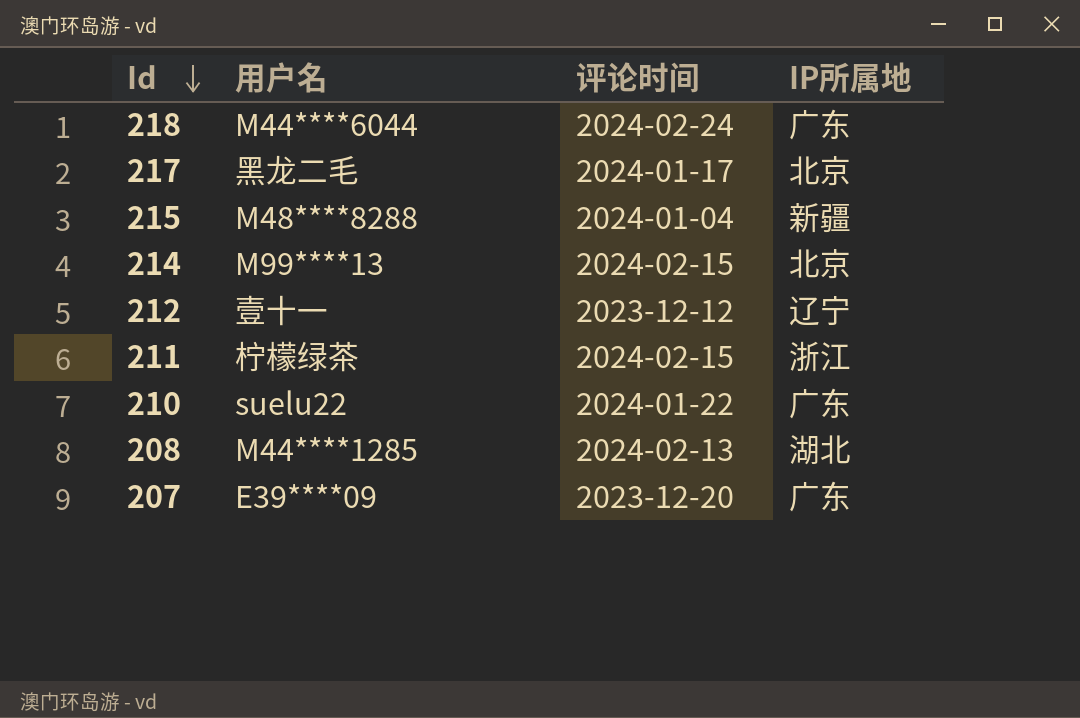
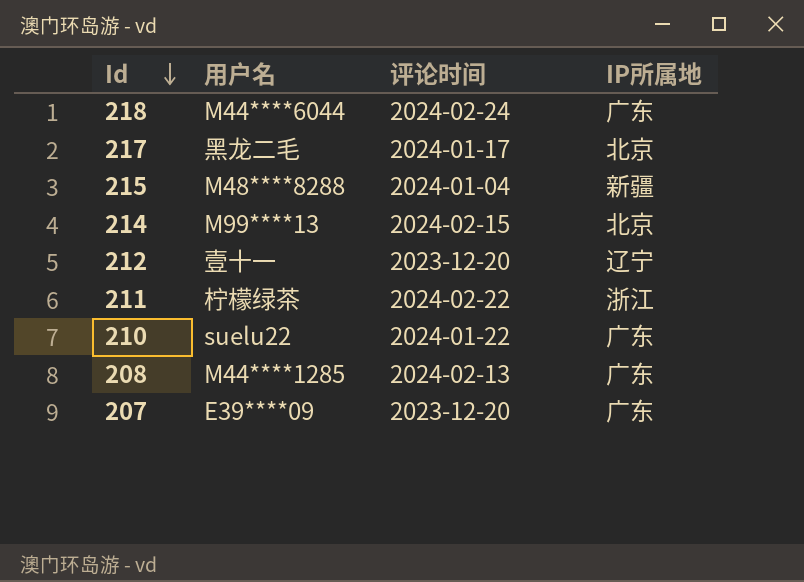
212 | 评论时间: 2023-12-12 -> 2023-12-20
211 | 评论时间: 2024-02-15 -> 2024-02-22
208 | IP所属地: 湖北 -> 广东

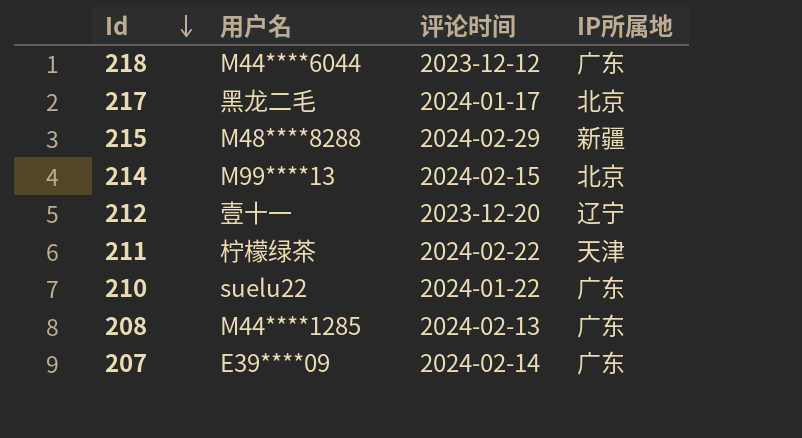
218 | 评论时间: 2024-02-24 -> 2023-12-12
215 | 评论时间: 2024-01-04 -> 2024-02-29
211 | IP所属地: 浙江 -> 天津
207 | 评论时间: 2023-12-20 -> 2024-02-14

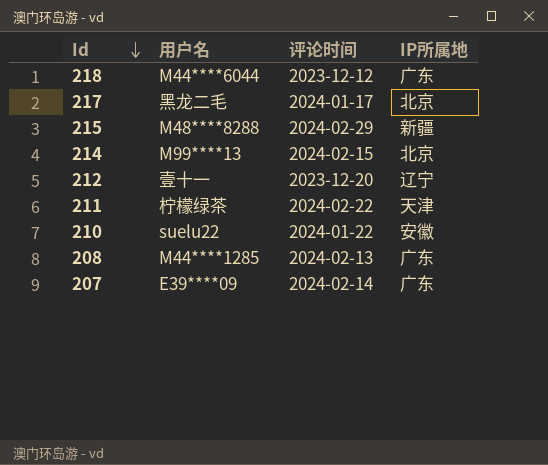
210 | IP所属地: 广东 -> 安徽

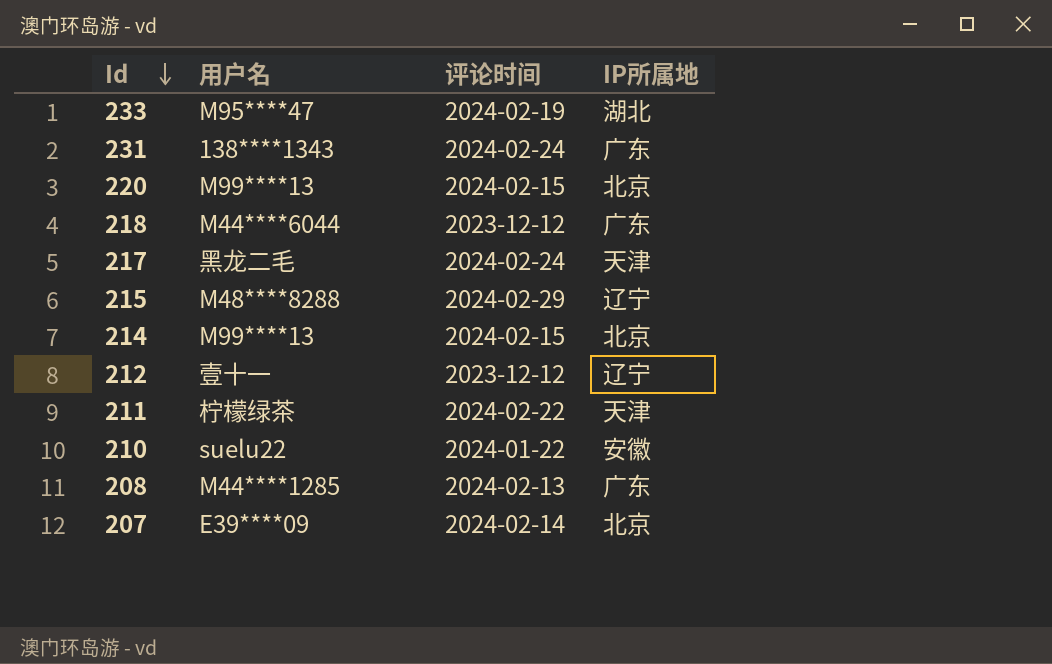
row 233: none -> M95****47 | 2024-02-19 | 湖北
row 231: none -> 138****1343 | 2024-02-24 | 广东
row 220: none -> M99****13 | 2024-02-15 | 北京
217 | 评论时间: 2024-01-17 -> 2024-02-24
217 | IP所属地: 北京 -> 天津
215 | IP所属地: 新疆 -> 辽宁
212 | 评论时间: 2023-12-20 -> 2023-12-12
207 | IP所属地: 广东 -> 北京

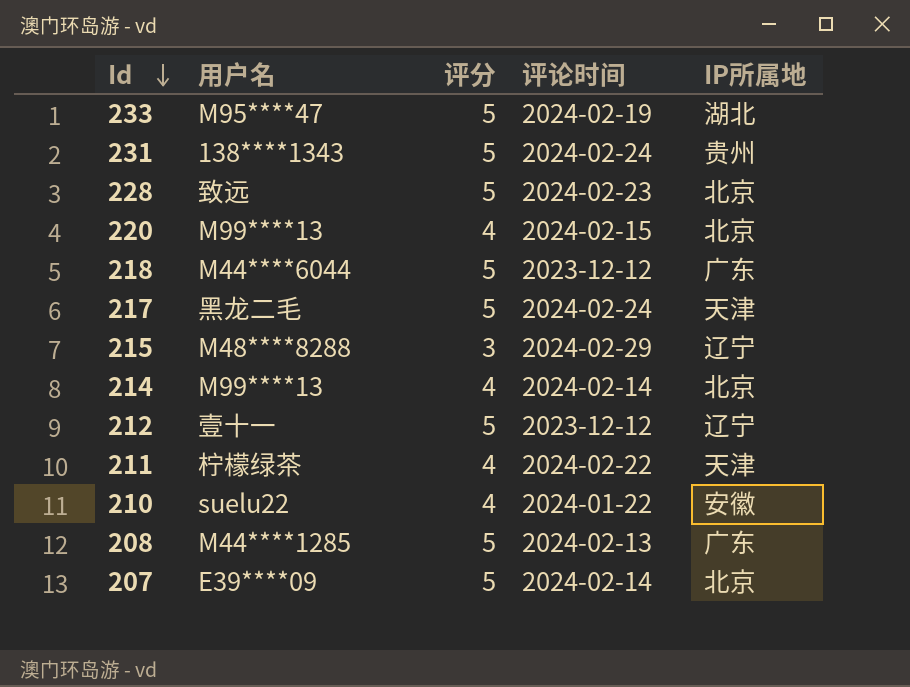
column 评分 | position: none -> 3
231 | IP所属地: 广东 -> 贵州
row 228: none -> 致远 | 5 | 2024-02-23 | 北京
214 | 评论时间: 2024-02-15 -> 2024-02-14

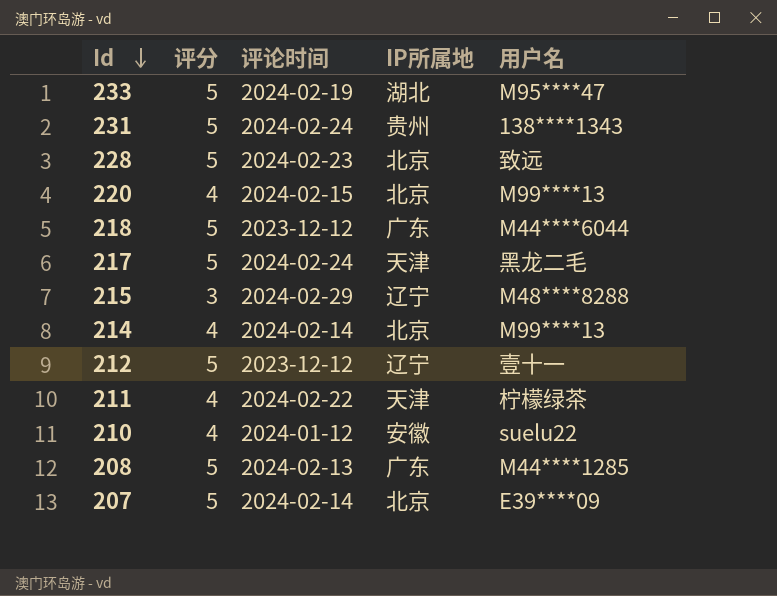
column 用户名 | position: 2 -> 5
210 | 评论时间: 2024-01-22 -> 2024-01-12

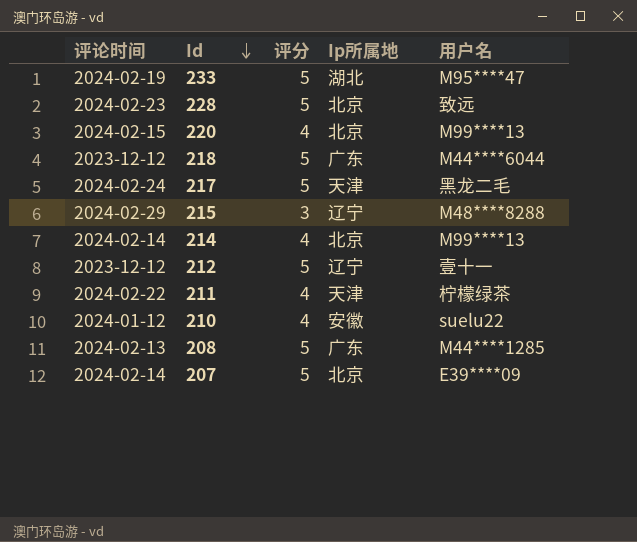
column 评论时间 | position: 3 -> 1
column name: IP所属地 -> Ip所属地
row 231: 5 | 2024-02-24 | 贵州 | 138****1343 -> none

